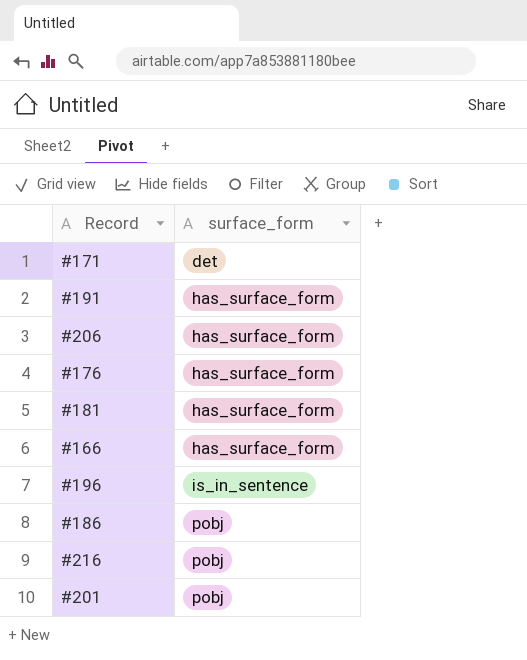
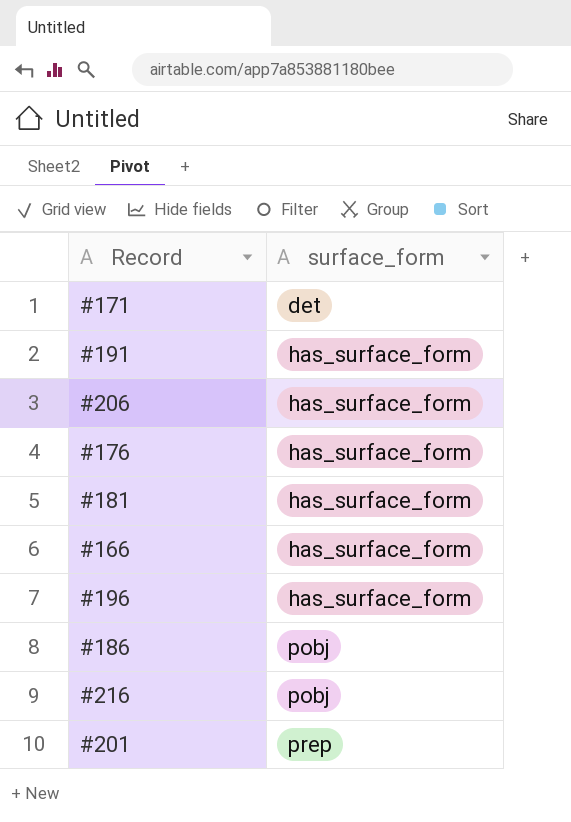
#196 | surface_form: is_in_sentence -> has_surface_form
#201 | surface_form: pobj -> prep

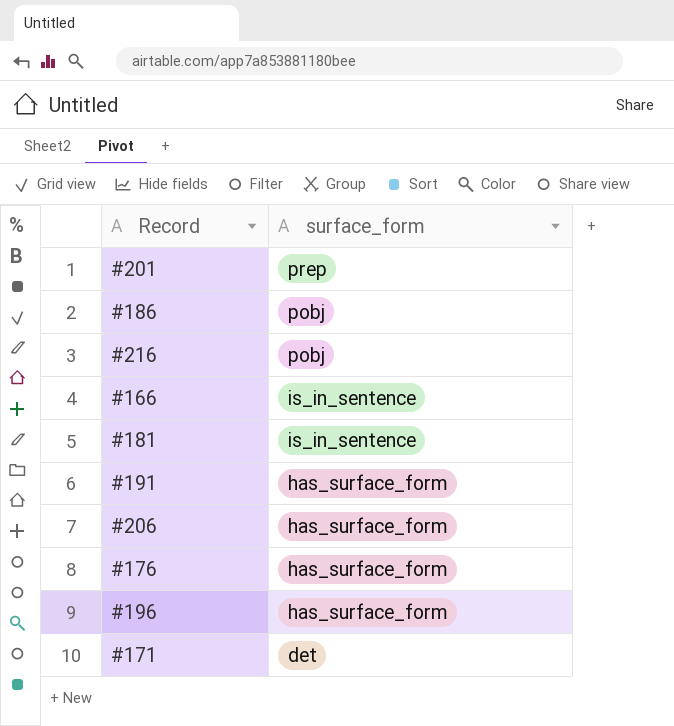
row order: surface_form ascending -> surface_form descending
#166 | surface_form: has_surface_form -> is_in_sentence
#181 | surface_form: has_surface_form -> is_in_sentence

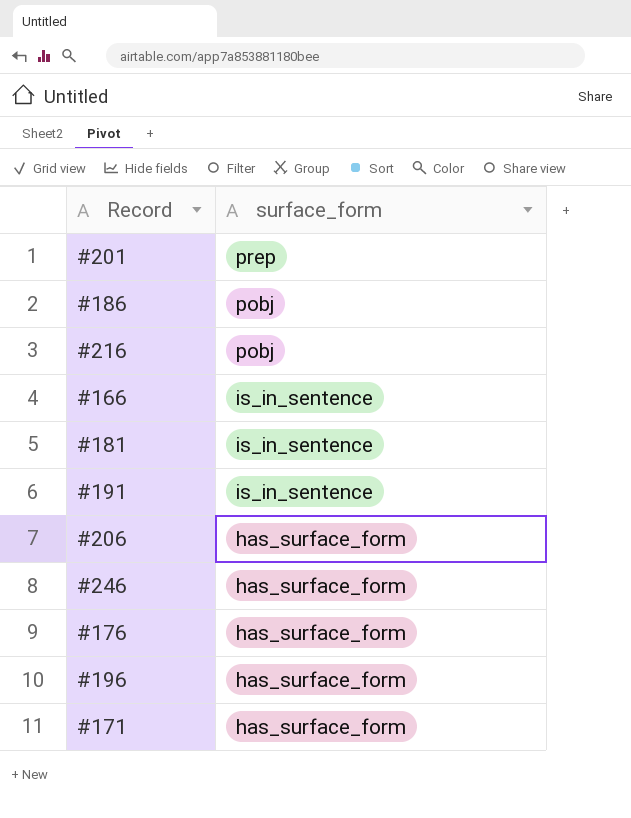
#191 | surface_form: has_surface_form -> is_in_sentence
row #246: none -> has_surface_form
#171 | surface_form: det -> has_surface_form

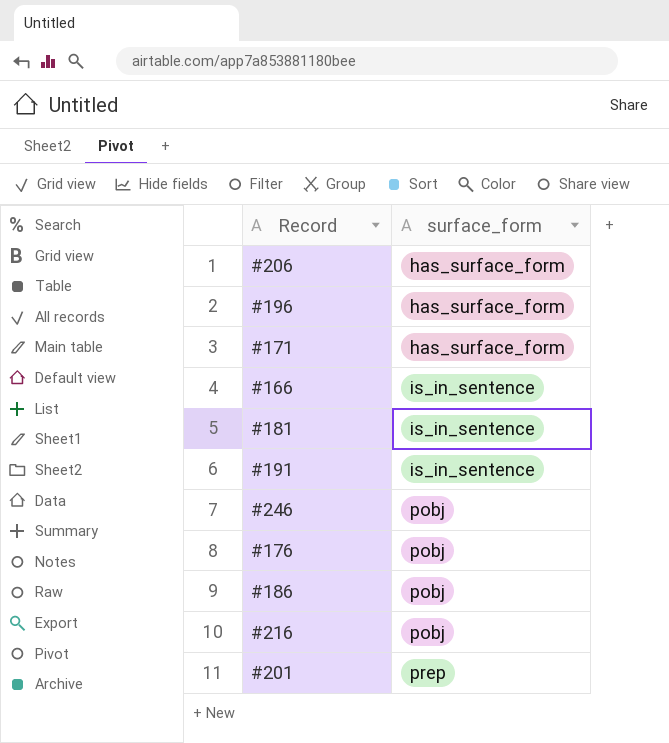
row order: surface_form descending -> surface_form ascending
#246 | surface_form: has_surface_form -> pobj
#176 | surface_form: has_surface_form -> pobj

